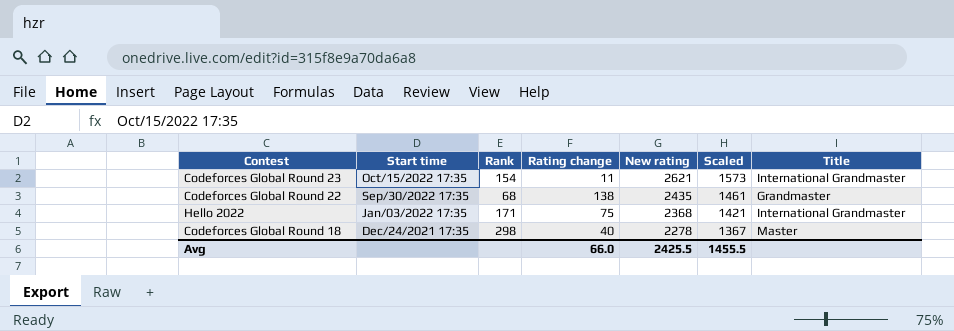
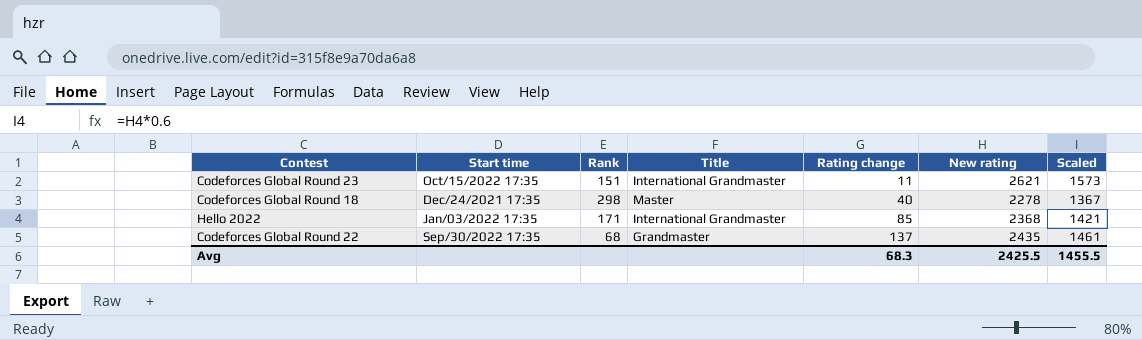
row order: Start time descending -> Rating change ascending
column Title | position: 7 -> 4
Codeforces Global Round 23 | Rank: 154 -> 151
Hello 2022 | Rating change: 75 -> 85
Codeforces Global Round 22 | Rating change: 138 -> 137
Avg | Rating change: 66.0 -> 68.3

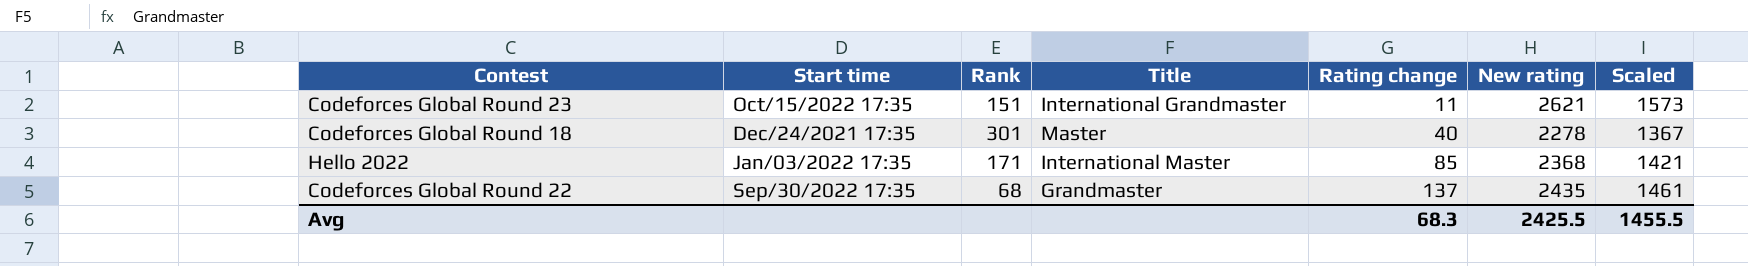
Codeforces Global Round 18 | Rank: 298 -> 301
Hello 2022 | Title: International Grandmaster -> International Master

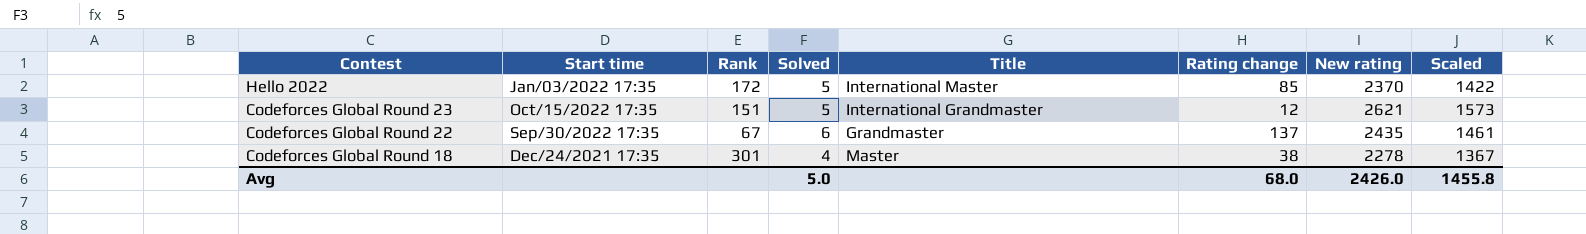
row order: Rating change ascending -> Contest descending
column Solved | position: none -> 4
Hello 2022 | Rank: 171 -> 172
Hello 2022 | New rating: 2368 -> 2370
Hello 2022 | Scaled: 1421 -> 1422
Codeforces Global Round 23 | Rating change: 11 -> 12
Codeforces Global Round 22 | Rank: 68 -> 67
Codeforces Global Round 18 | Rating change: 40 -> 38
Avg | Rating change: 68.3 -> 68.0
Avg | New rating: 2425.5 -> 2426.0
Avg | Scaled: 1455.5 -> 1455.8

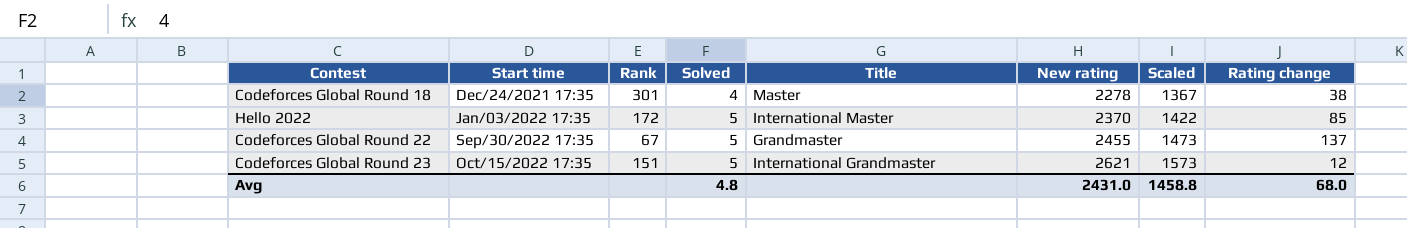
row order: Contest descending -> Start time ascending
column Rating change | position: 6 -> 8
Codeforces Global Round 22 | Solved: 6 -> 5
Codeforces Global Round 22 | New rating: 2435 -> 2455
Codeforces Global Round 22 | Scaled: 1461 -> 1473
Avg | Solved: 5.0 -> 4.8
Avg | New rating: 2426.0 -> 2431.0
Avg | Scaled: 1455.8 -> 1458.8

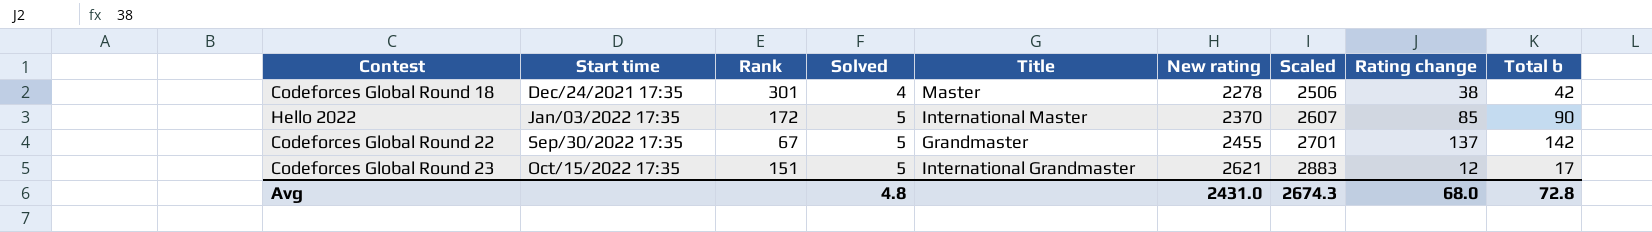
column Scaled | formula: [New rating] * 0.6 -> [New rating] * 1.1
column Total b | formula: none -> [Solved] + [Rating change]
Avg | Scaled: 1458.8 -> 2674.3

